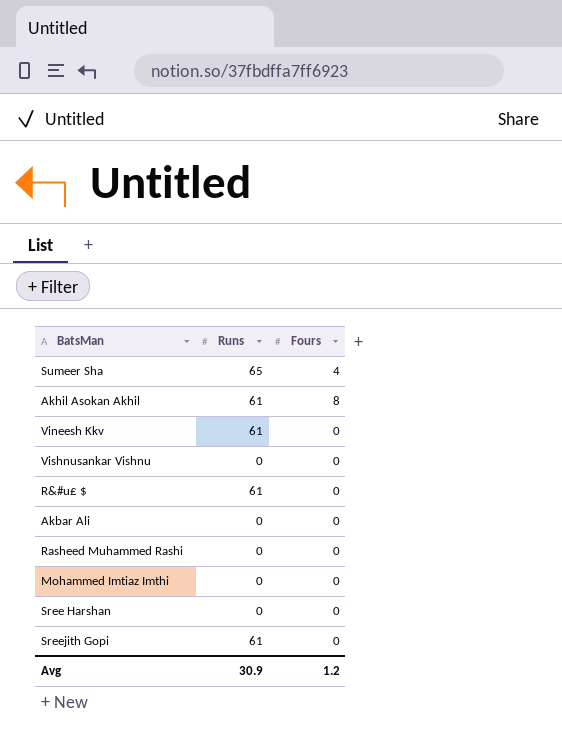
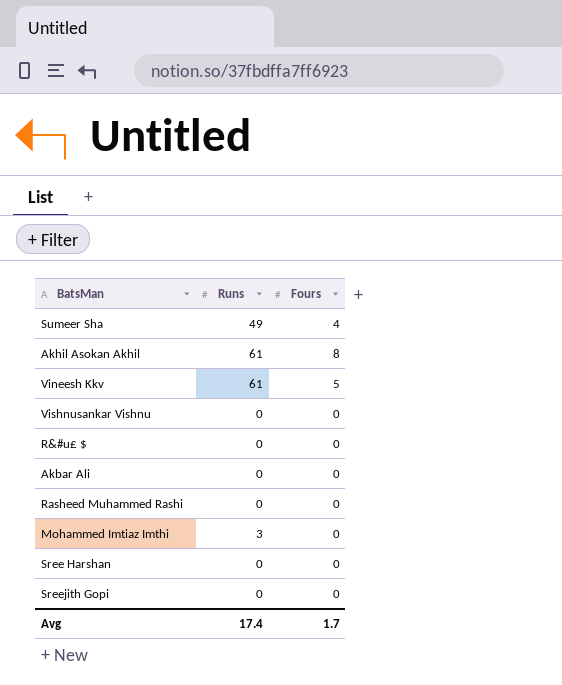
Sumeer Sha | Runs: 65 -> 49
Vineesh Kkv | Fours: 0 -> 5
R&#u£ $ | Runs: 61 -> 0
Mohammed Imtiaz Imthi | Runs: 0 -> 3
Sreejith Gopi | Runs: 61 -> 0
Avg | Runs: 30.9 -> 17.4
Avg | Fours: 1.2 -> 1.7

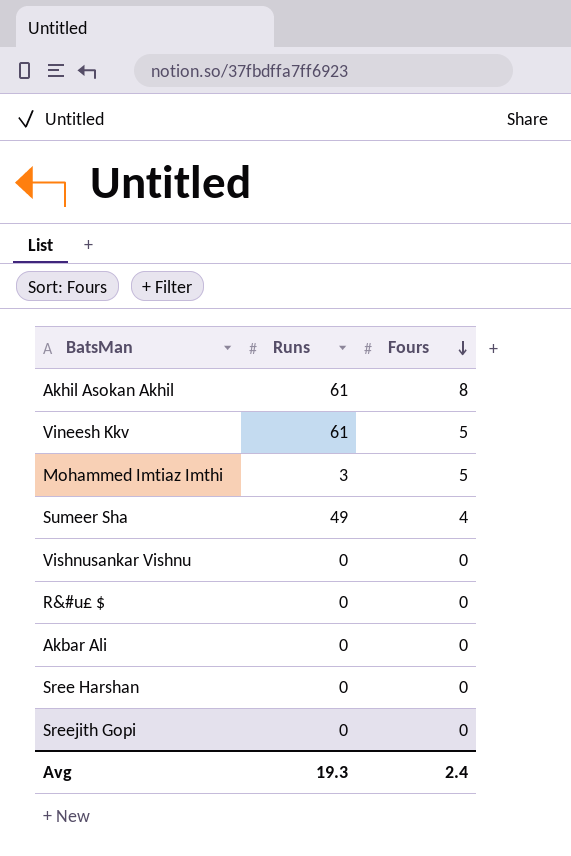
row order: none -> Fours descending
row Rasheed Muhammed Rashi: 0 | 0 -> none
Mohammed Imtiaz Imthi | Fours: 0 -> 5
Avg | Runs: 17.4 -> 19.3
Avg | Fours: 1.7 -> 2.4

